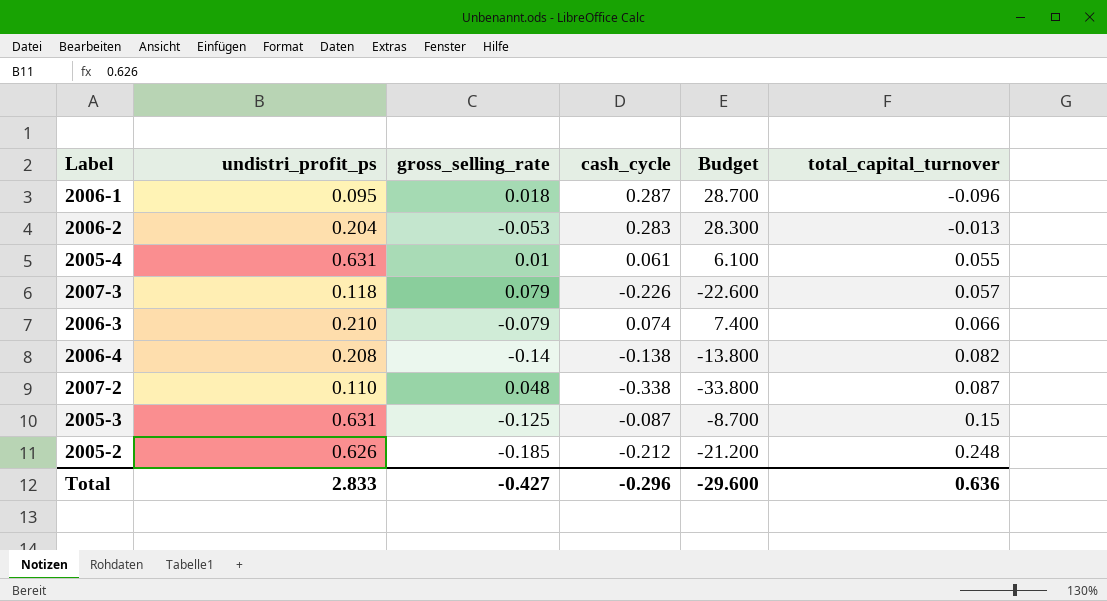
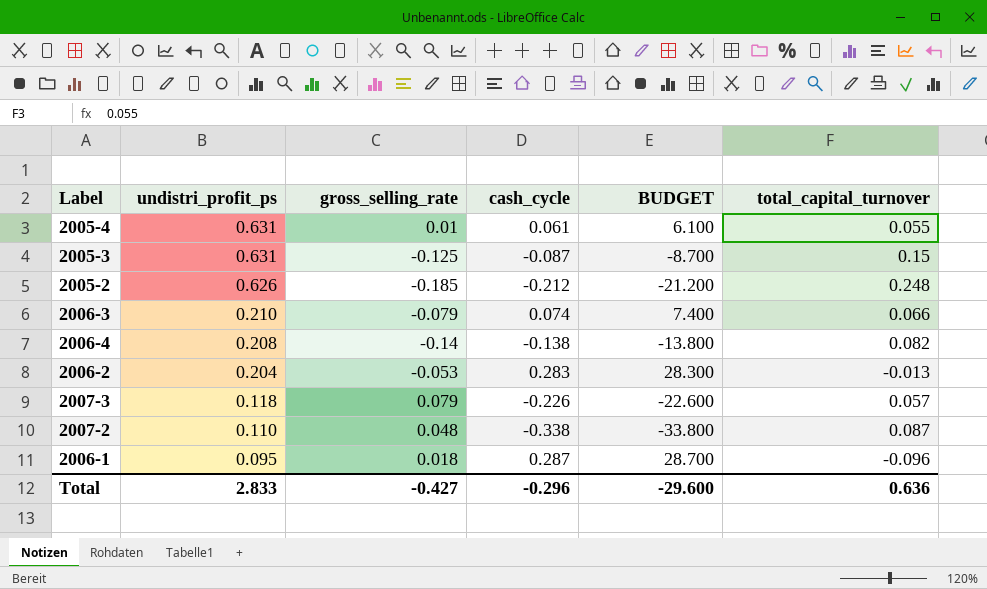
row order: total_capital_turnover ascending -> undistri_profit_ps descending
column name: Budget -> BUDGET

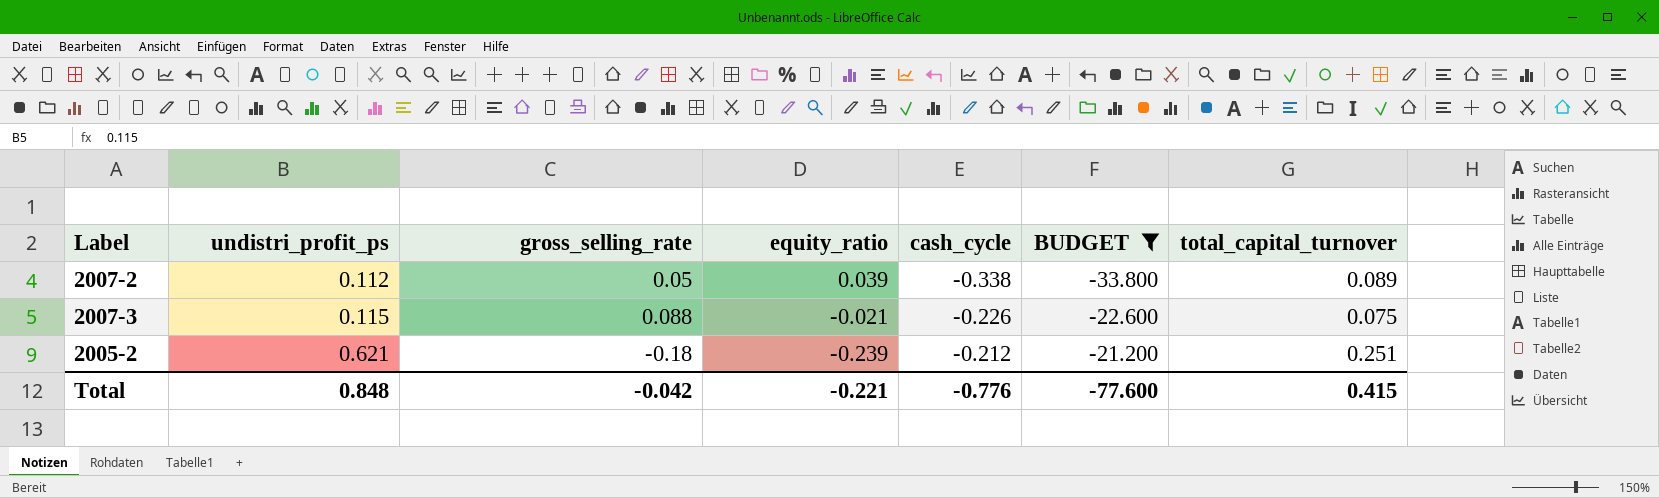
filter: none -> BUDGET <= -21.200
row order: undistri_profit_ps descending -> undistri_profit_ps ascending
column equity_ratio | position: none -> 4
2007-2 | undistri_profit_ps: 0.110 -> 0.112
2007-2 | gross_selling_rate: 0.048 -> 0.05
2007-2 | total_capital_turnover: 0.087 -> 0.089
2007-3 | undistri_profit_ps: 0.118 -> 0.115
2007-3 | gross_selling_rate: 0.079 -> 0.088
2007-3 | total_capital_turnover: 0.057 -> 0.075
2005-2 | undistri_profit_ps: 0.626 -> 0.621
2005-2 | gross_selling_rate: -0.185 -> -0.18
2005-2 | total_capital_turnover: 0.248 -> 0.251
Total | undistri_profit_ps: 2.833 -> 0.848
Total | gross_selling_rate: -0.427 -> -0.042
Total | cash_cycle: -0.296 -> -0.776
Total | BUDGET: -29.600 -> -77.600
Total | total_capital_turnover: 0.636 -> 0.415

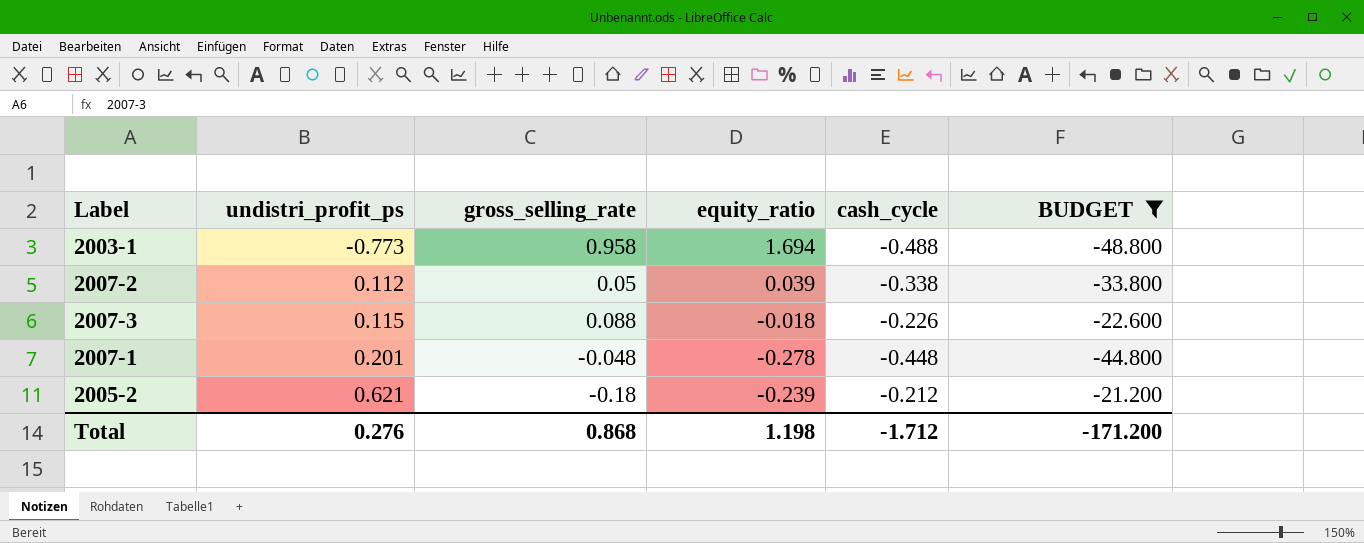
column total_capital_turnover | position: 7 -> none
row 2003-1: none -> -0.773 | 0.958 | 1.694 | -0.488 | -48.800
2007-3 | equity_ratio: -0.021 -> -0.018
row 2007-1: none -> 0.201 | -0.048 | -0.278 | -0.448 | -44.800
Total | undistri_profit_ps: 0.848 -> 0.276
Total | gross_selling_rate: -0.042 -> 0.868
Total | equity_ratio: -0.221 -> 1.198
Total | cash_cycle: -0.776 -> -1.712
Total | BUDGET: -77.600 -> -171.200

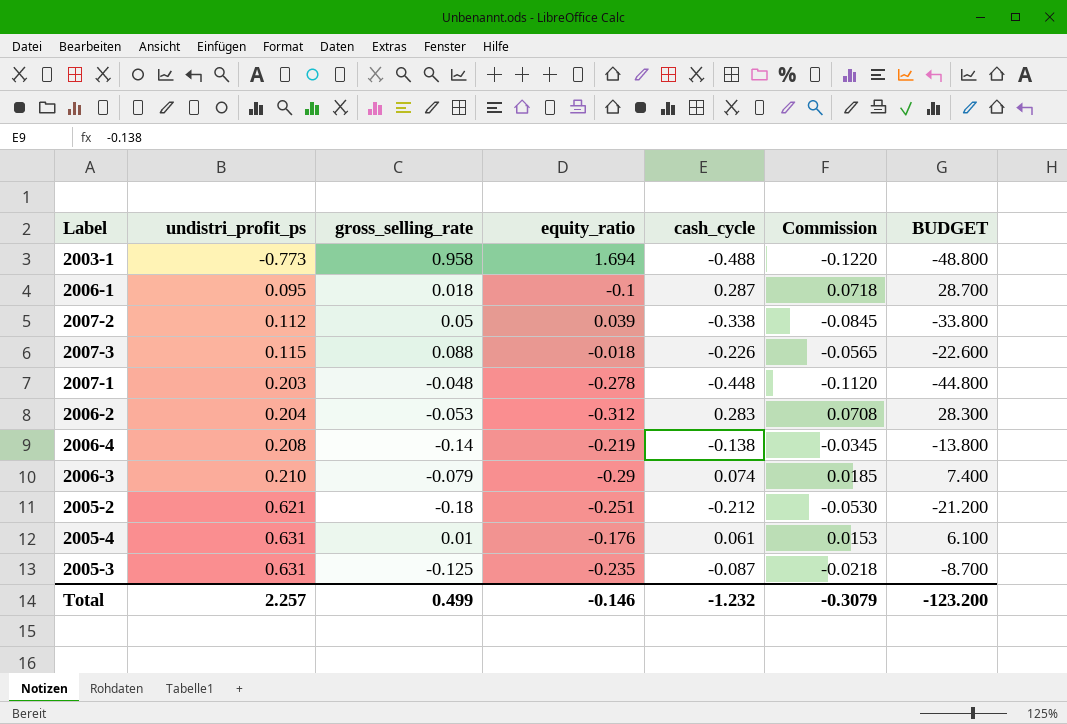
filter: BUDGET <= -21.200 -> none
column Commission | formula: none -> [cash_cycle] * 0.25
2007-1 | undistri_profit_ps: 0.201 -> 0.203
2005-2 | equity_ratio: -0.239 -> -0.251
Total | undistri_profit_ps: 0.276 -> 2.257
Total | gross_selling_rate: 0.868 -> 0.499
Total | equity_ratio: 1.198 -> -0.146
Total | cash_cycle: -1.712 -> -1.232
Total | BUDGET: -171.200 -> -123.200

